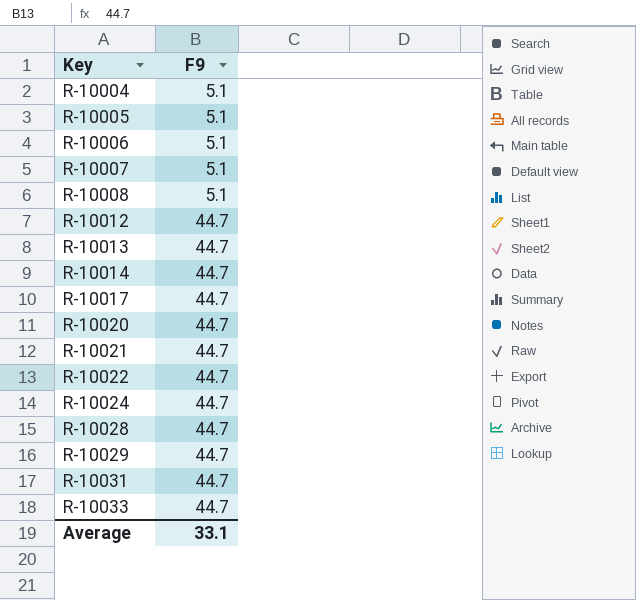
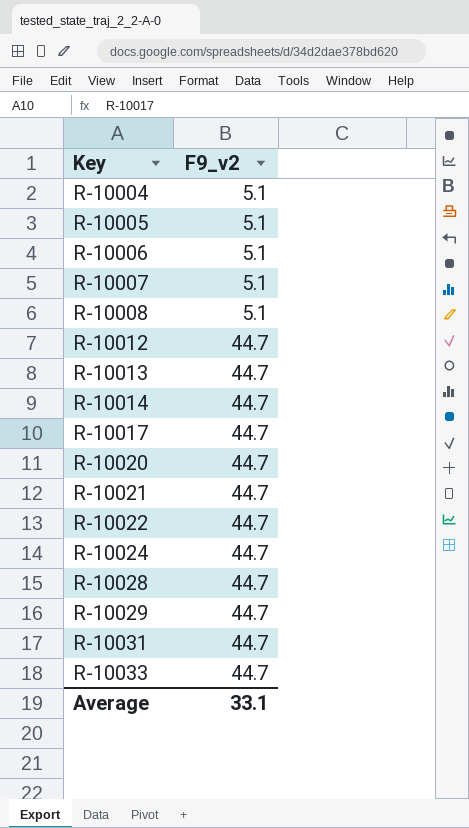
column name: F9 -> F9_v2

